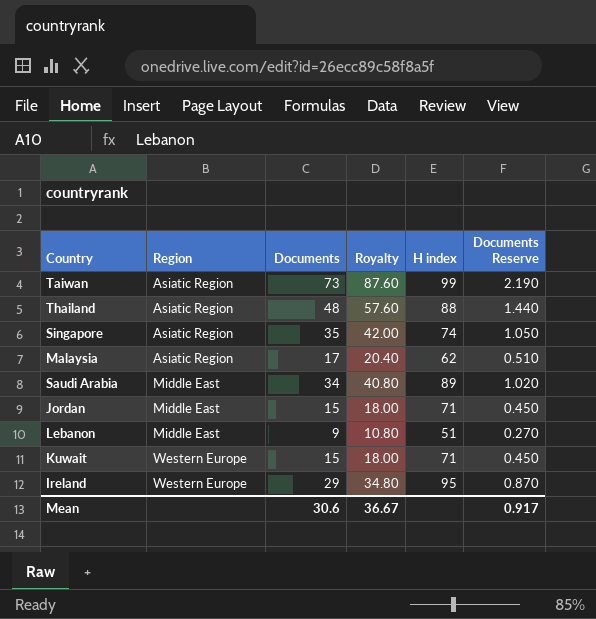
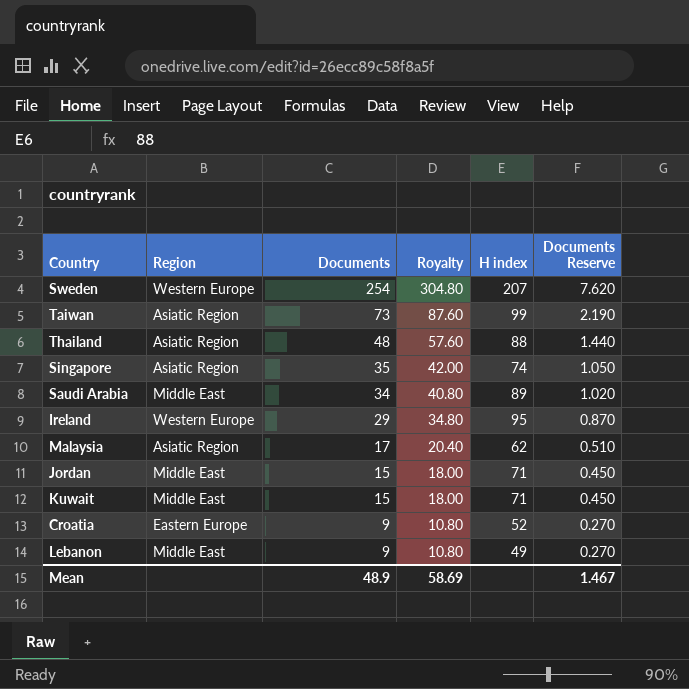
row order: Region ascending -> Documents descending
row Sweden: none -> Western Europe | 254 | 304.80 | 207 | 7.620
Kuwait | Region: Western Europe -> Middle East
row Croatia: none -> Eastern Europe | 9 | 10.80 | 52 | 0.270
Lebanon | H index: 51 -> 49
Mean | Documents: 30.6 -> 48.9
Mean | Royalty: 36.67 -> 58.69
Mean | Documents Reserve: 0.917 -> 1.467

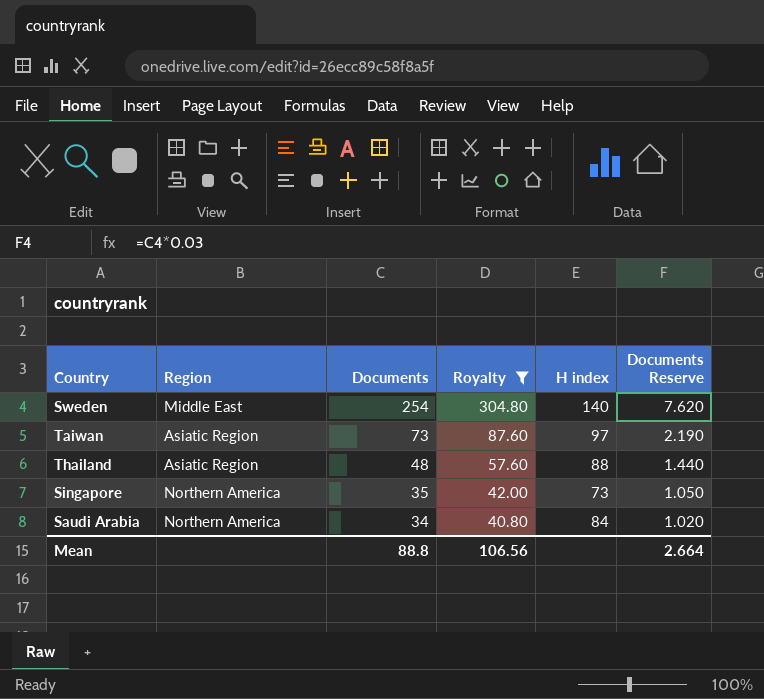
filter: none -> Royalty >= 40.80
Sweden | Region: Western Europe -> Middle East
Sweden | H index: 207 -> 140
Taiwan | H index: 99 -> 97
Singapore | Region: Asiatic Region -> Northern America
Singapore | H index: 74 -> 73
Saudi Arabia | Region: Middle East -> Northern America
Saudi Arabia | H index: 89 -> 84
Mean | Documents: 48.9 -> 88.8
Mean | Royalty: 58.69 -> 106.56
Mean | Documents Reserve: 1.467 -> 2.664

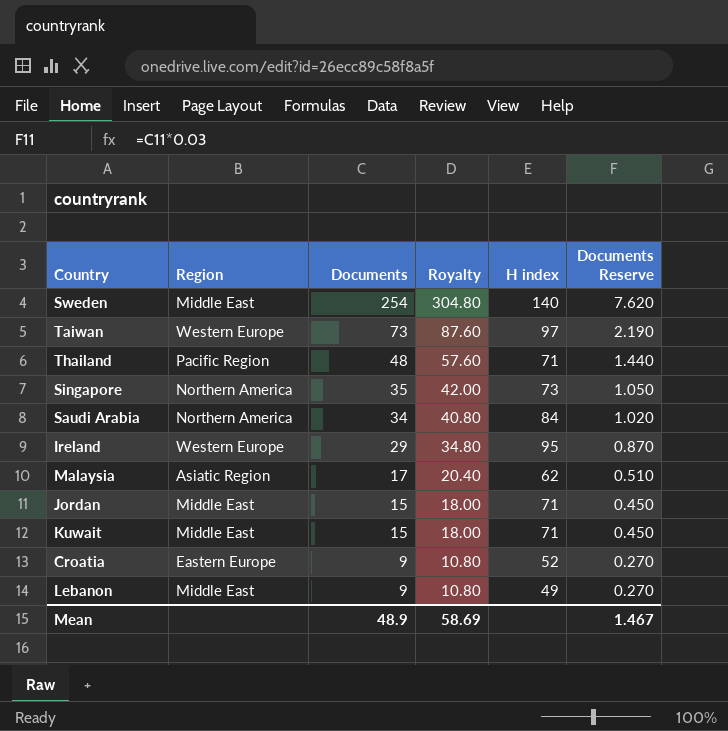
filter: Royalty >= 40.80 -> none
Taiwan | Region: Asiatic Region -> Western Europe
Thailand | Region: Asiatic Region -> Pacific Region
Thailand | H index: 88 -> 71
Mean | Documents: 88.8 -> 48.9
Mean | Royalty: 106.56 -> 58.69
Mean | Documents Reserve: 2.664 -> 1.467

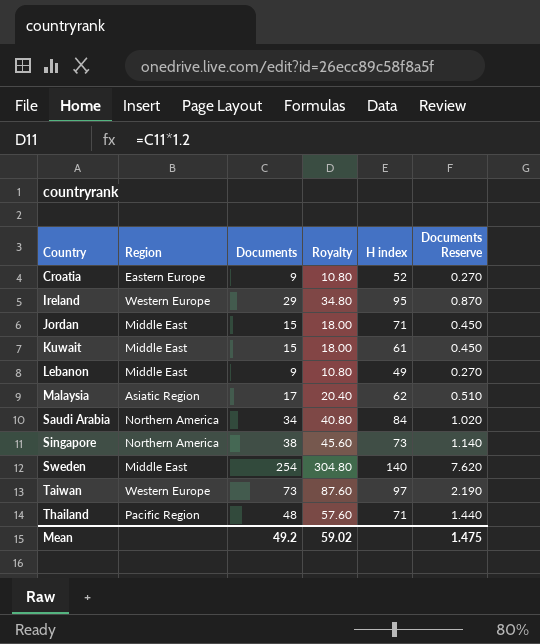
row order: Documents descending -> Country ascending
Kuwait | H index: 71 -> 61
Singapore | Documents: 35 -> 38
Singapore | Royalty: 42.00 -> 45.60
Singapore | Documents Reserve: 1.050 -> 1.140
Mean | Documents: 48.9 -> 49.2
Mean | Royalty: 58.69 -> 59.02
Mean | Documents Reserve: 1.467 -> 1.475

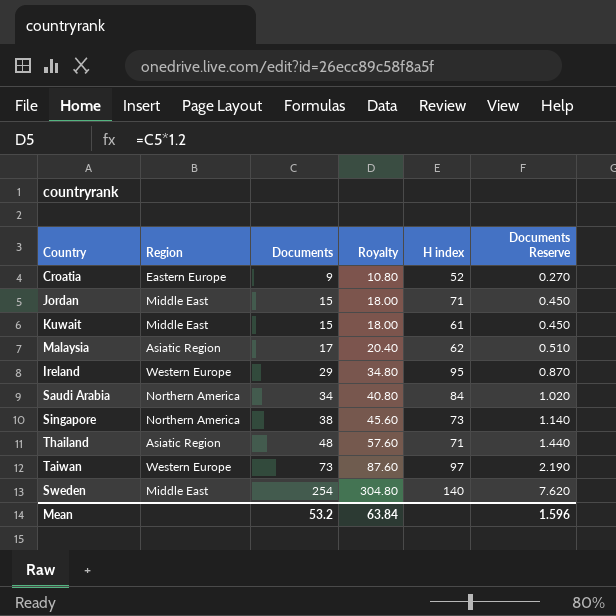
row order: Country ascending -> Documents ascending
row Lebanon: Middle East | 9 | 10.80 | 49 | 0.270 -> none
Thailand | Region: Pacific Region -> Asiatic Region
Mean | Documents: 49.2 -> 53.2
Mean | Royalty: 59.02 -> 63.84
Mean | Documents Reserve: 1.475 -> 1.596

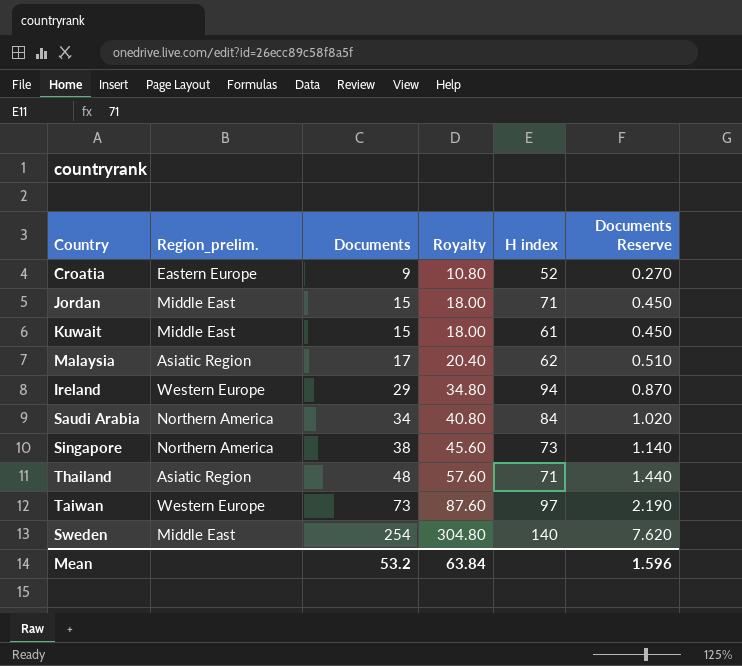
column name: Region -> Region_prelim.
Ireland | H index: 95 -> 94

